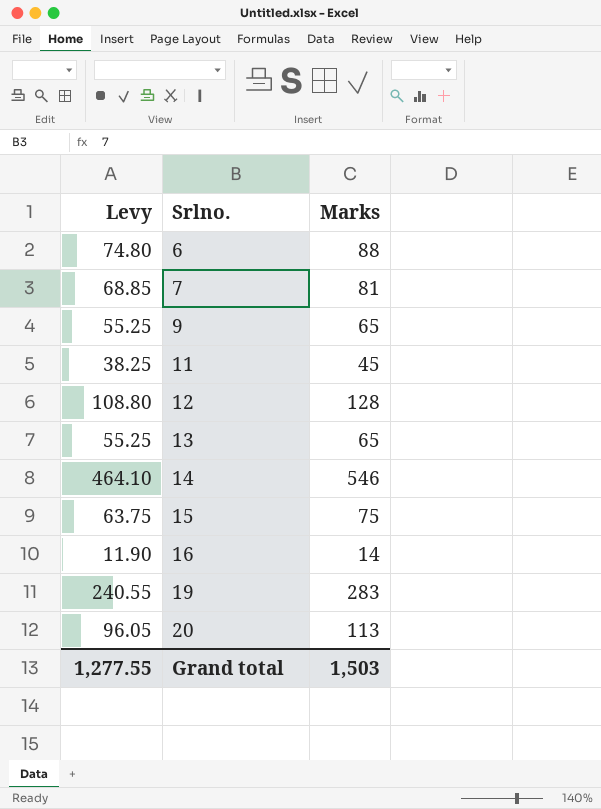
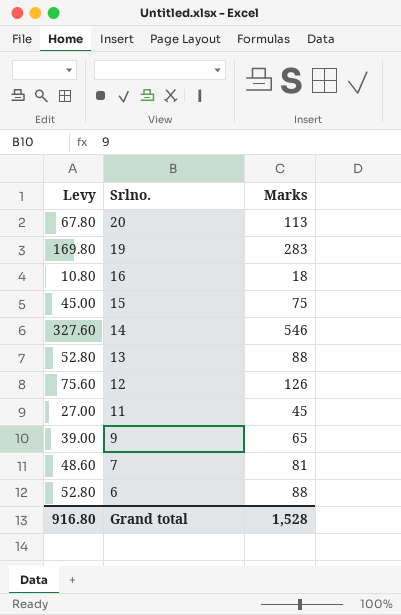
row order: Srlno. ascending -> Srlno. descending
column Levy | formula: [Marks] * 0.85 -> [Marks] * 0.6
16 | Marks: 14 -> 18
13 | Marks: 65 -> 88
12 | Marks: 128 -> 126
Grand total | Levy: 1,277.55 -> 916.80
Grand total | Marks: 1,503 -> 1,528

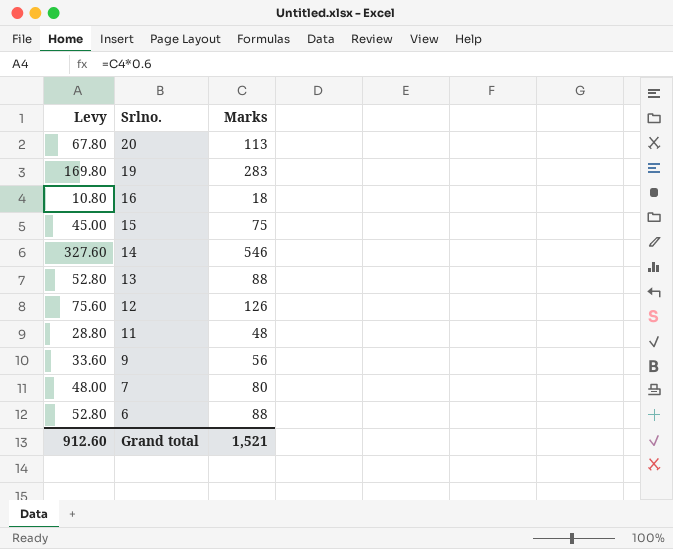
11 | Levy: 27.00 -> 28.80
11 | Marks: 45 -> 48
9 | Levy: 39.00 -> 33.60
9 | Marks: 65 -> 56
7 | Levy: 48.60 -> 48.00
7 | Marks: 81 -> 80
Grand total | Levy: 916.80 -> 912.60
Grand total | Marks: 1,528 -> 1,521

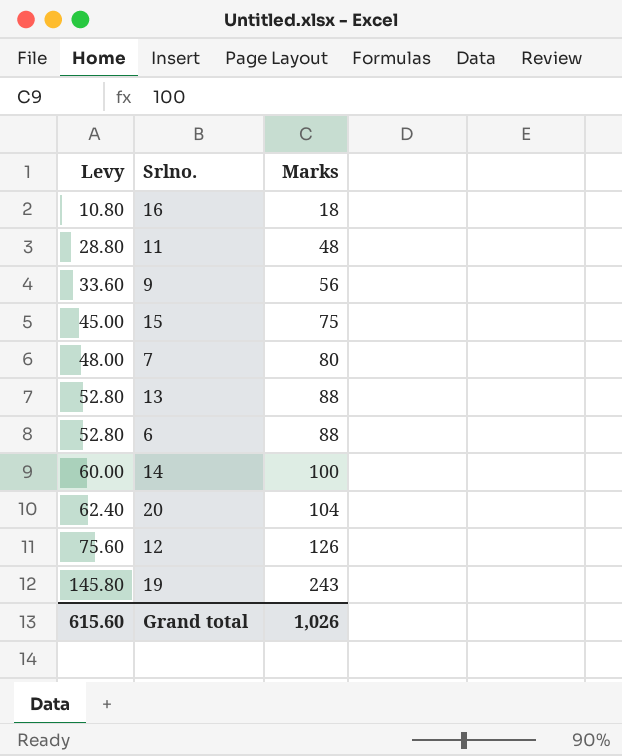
row order: Srlno. descending -> Levy ascending
14 | Levy: 327.60 -> 60.00
14 | Marks: 546 -> 100
20 | Levy: 67.80 -> 62.40
20 | Marks: 113 -> 104
19 | Levy: 169.80 -> 145.80
19 | Marks: 283 -> 243
Grand total | Levy: 912.60 -> 615.60
Grand total | Marks: 1,521 -> 1,026

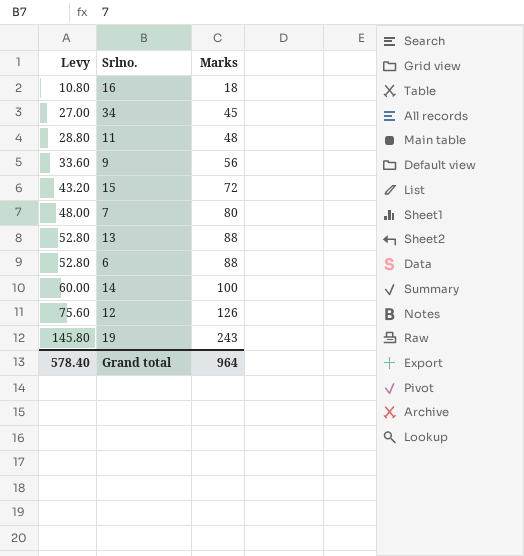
row 20: 62.40 | 104 -> none
row 34: none -> 27.00 | 45
15 | Levy: 45.00 -> 43.20
15 | Marks: 75 -> 72
Grand total | Levy: 615.60 -> 578.40
Grand total | Marks: 1,026 -> 964

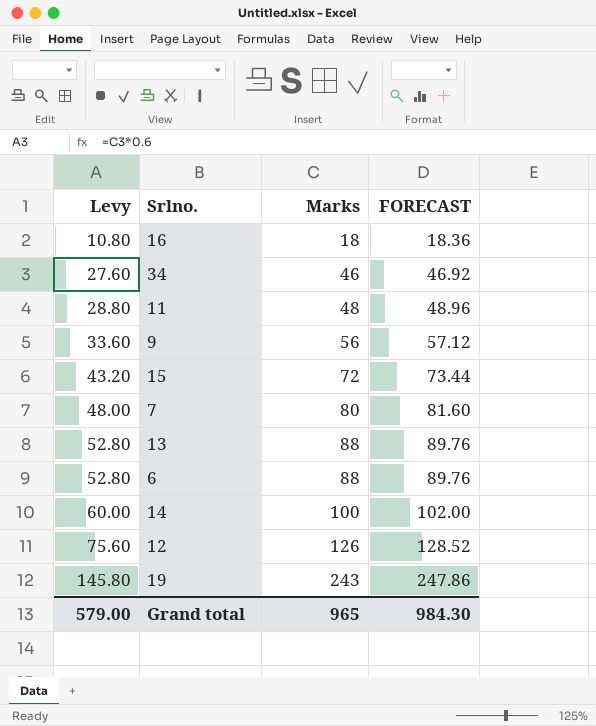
column FORECAST | formula: none -> [Marks] * 1.02
34 | Levy: 27.00 -> 27.60
34 | Marks: 45 -> 46
Grand total | Levy: 578.40 -> 579.00
Grand total | Marks: 964 -> 965

